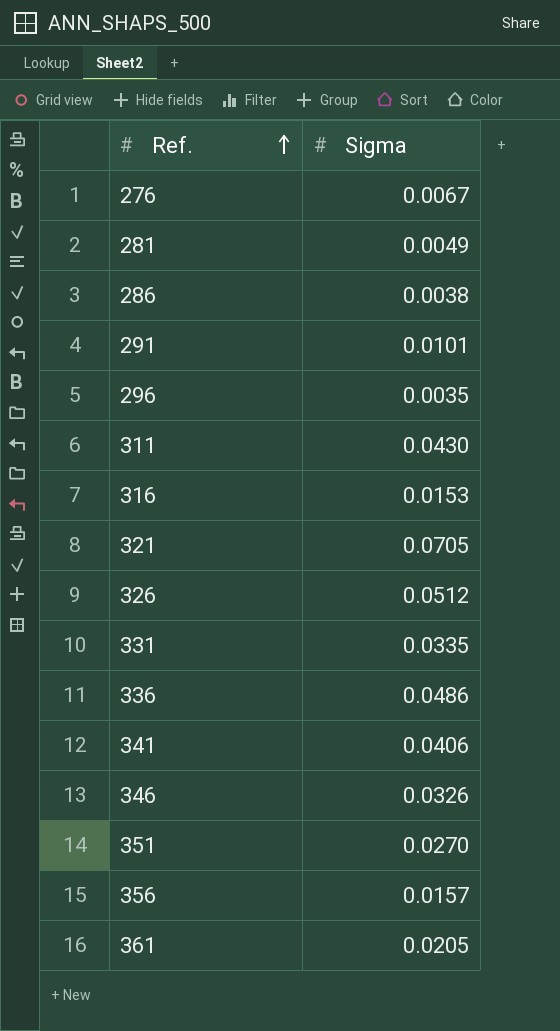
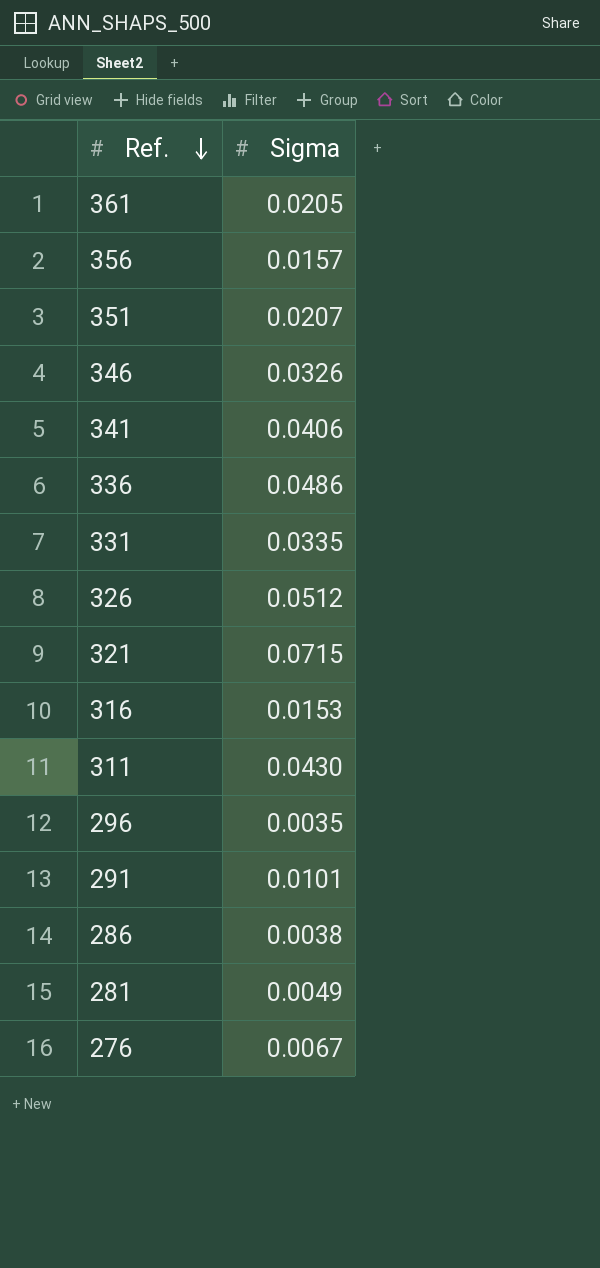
row order: Ref. ascending -> Ref. descending
351 | Sigma: 0.0270 -> 0.0207
321 | Sigma: 0.0705 -> 0.0715

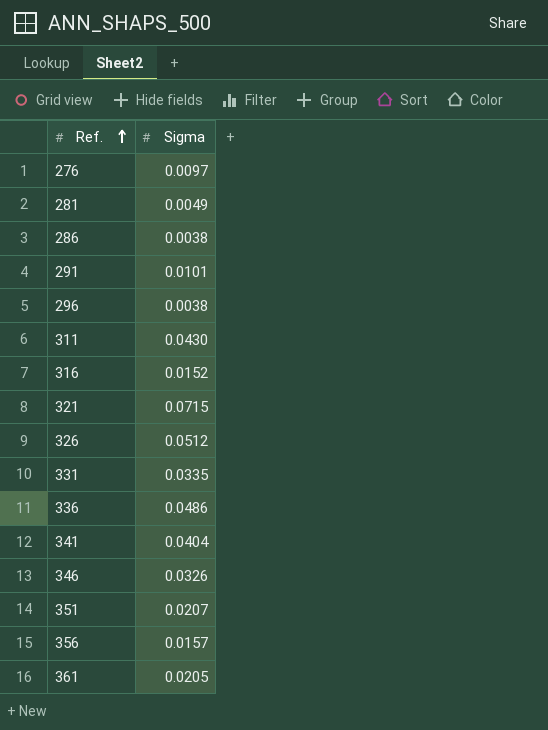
row order: Ref. descending -> Ref. ascending
276 | Sigma: 0.0067 -> 0.0097
296 | Sigma: 0.0035 -> 0.0038
316 | Sigma: 0.0153 -> 0.0152
341 | Sigma: 0.0406 -> 0.0404

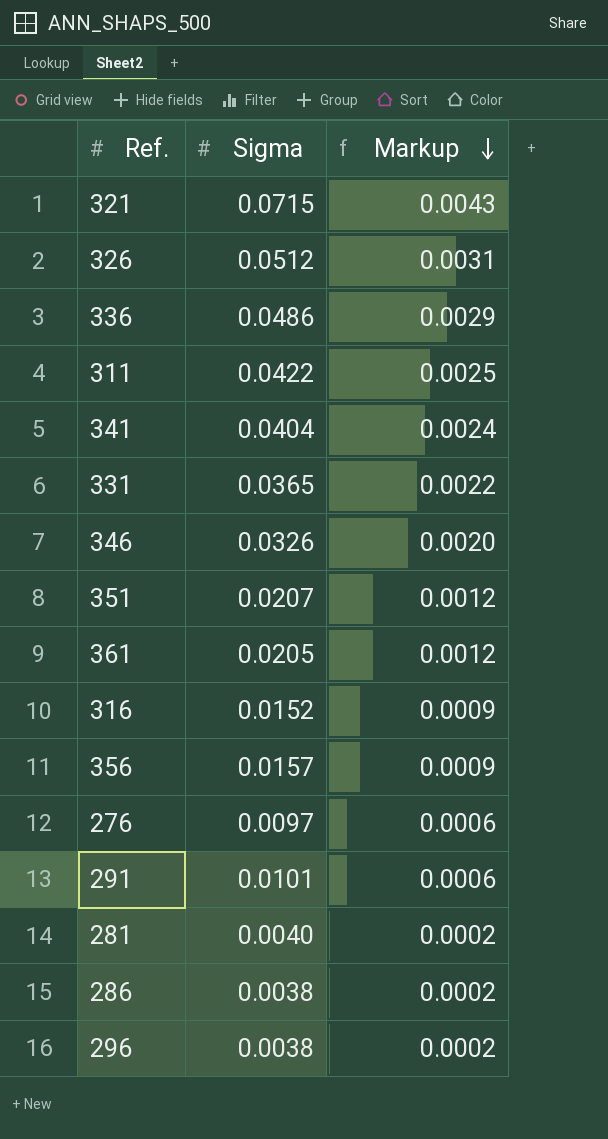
row order: Ref. ascending -> Markup descending
column Markup | formula: none -> [Sigma] * 0.06
311 | Sigma: 0.0430 -> 0.0422
331 | Sigma: 0.0335 -> 0.0365
281 | Sigma: 0.0049 -> 0.0040

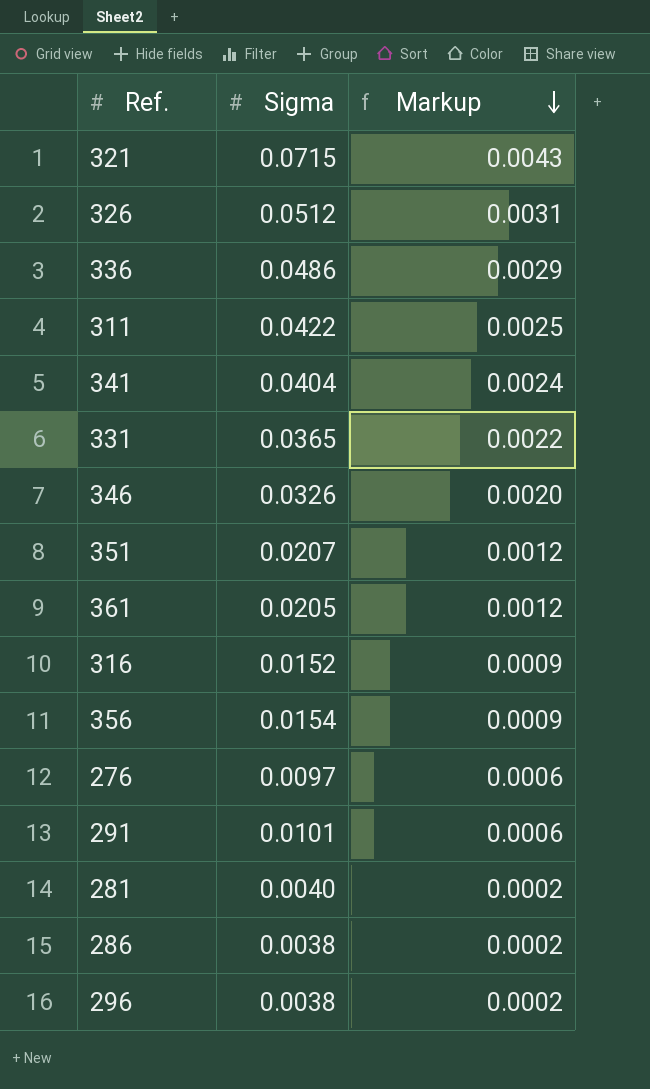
356 | Sigma: 0.0157 -> 0.0154

